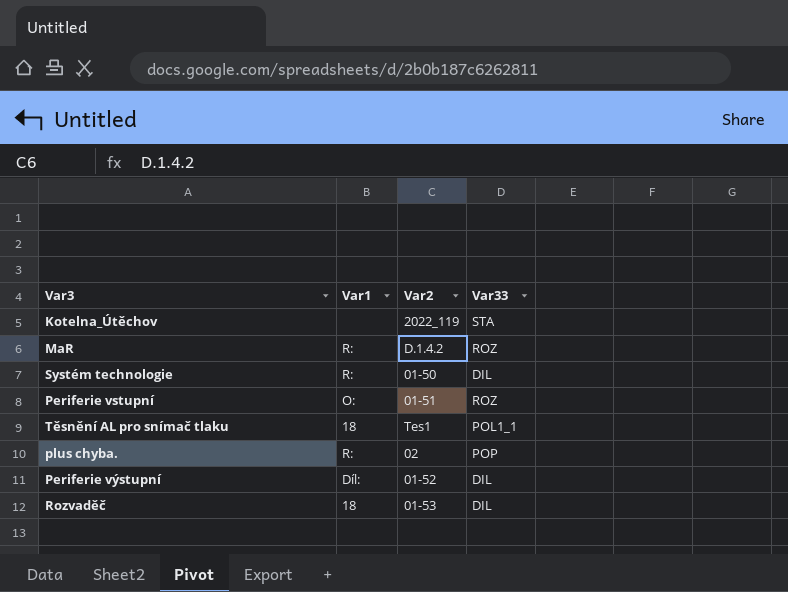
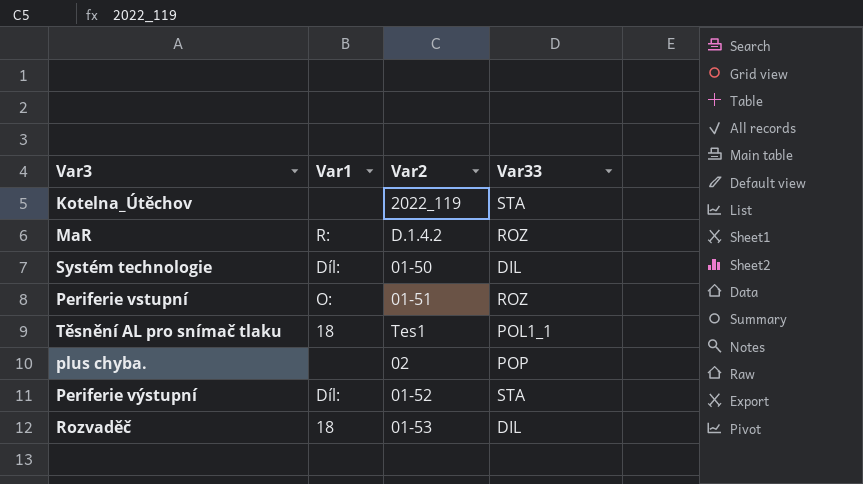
Systém technologie | Var1: R: -> Díl:
plus chyba. | Var1: R: -> none
Periferie výstupní | Var33: DIL -> STA

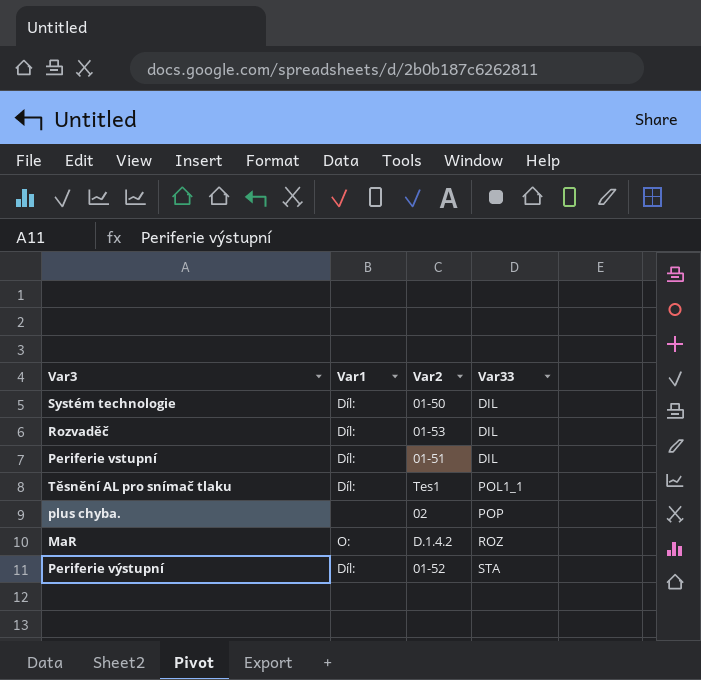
row order: none -> Var33 ascending
row Kotelna_Útěchov: none | 2022_119 | STA -> none
Rozvaděč | Var1: 18 -> Díl:
Periferie vstupní | Var1: O: -> Díl:
Periferie vstupní | Var33: ROZ -> DIL
Těsnění AL pro snímač tlaku | Var1: 18 -> Díl:
MaR | Var1: R: -> O:

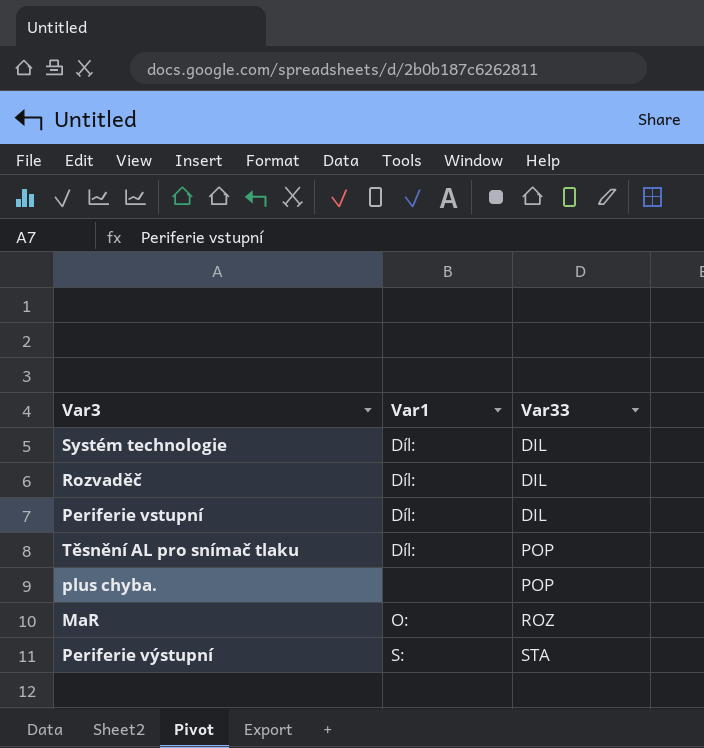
column Var2 | position: 3 -> none
Těsnění AL pro snímač tlaku | Var33: POL1_1 -> POP
Periferie výstupní | Var1: Díl: -> S:

